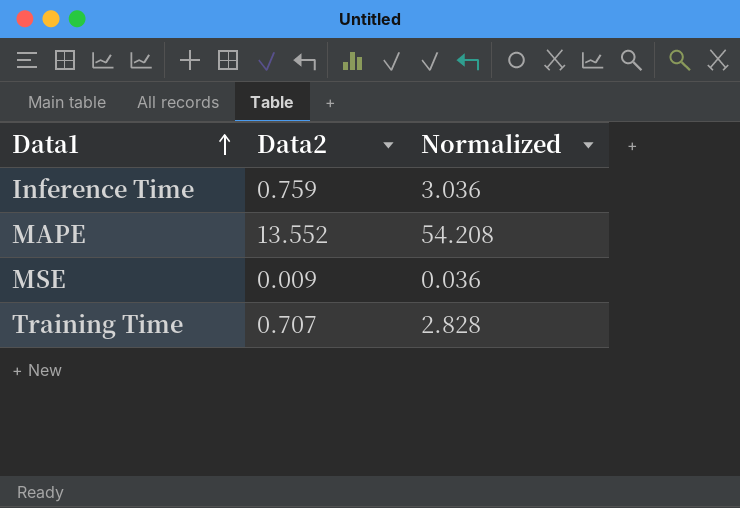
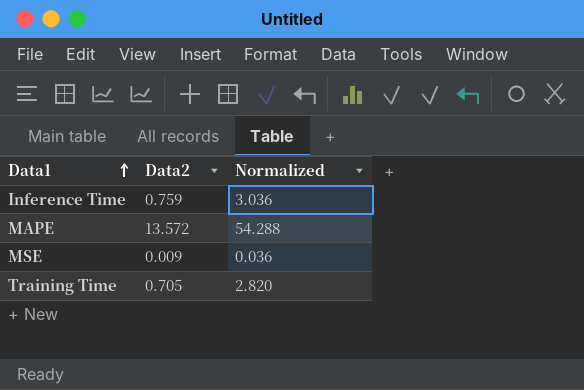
MAPE | Data2: 13.552 -> 13.572
MAPE | Normalized: 54.208 -> 54.288
Training Time | Data2: 0.707 -> 0.705
Training Time | Normalized: 2.828 -> 2.820

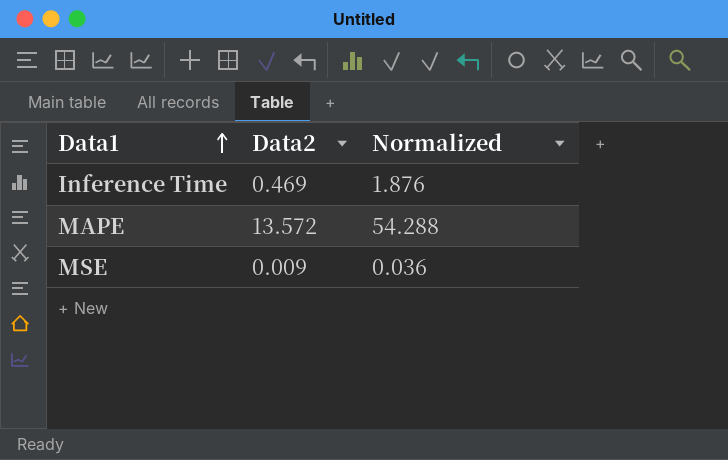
row Training Time: 0.705 | 2.820 -> none
Inference Time | Data2: 0.759 -> 0.469
Inference Time | Normalized: 3.036 -> 1.876

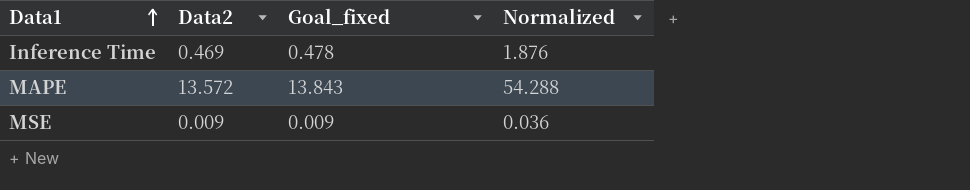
column Goal_fixed | formula: none -> [Data2] * 1.02

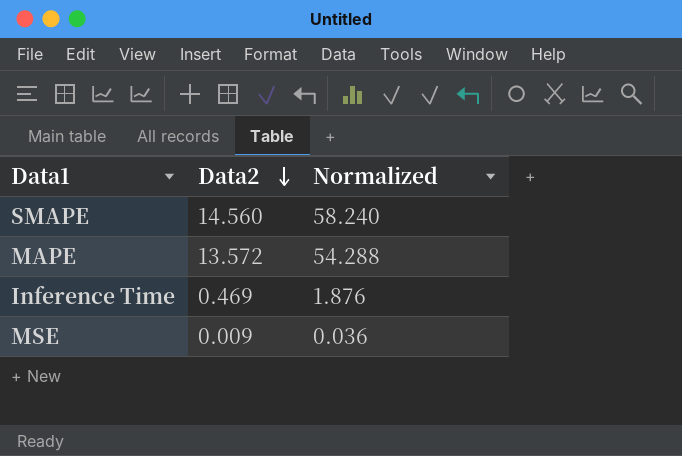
row order: Data1 ascending -> Data2 descending
column Goal_fixed | formula: [Data2] * 1.02 -> none
row SMAPE: none -> 14.560 | 58.240

